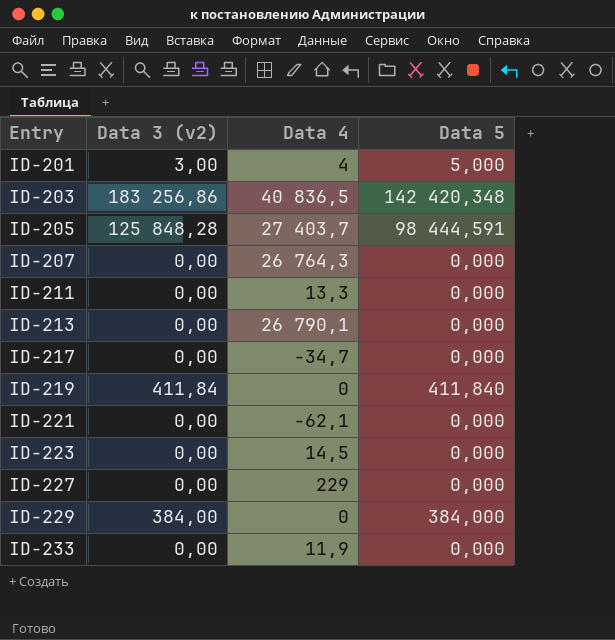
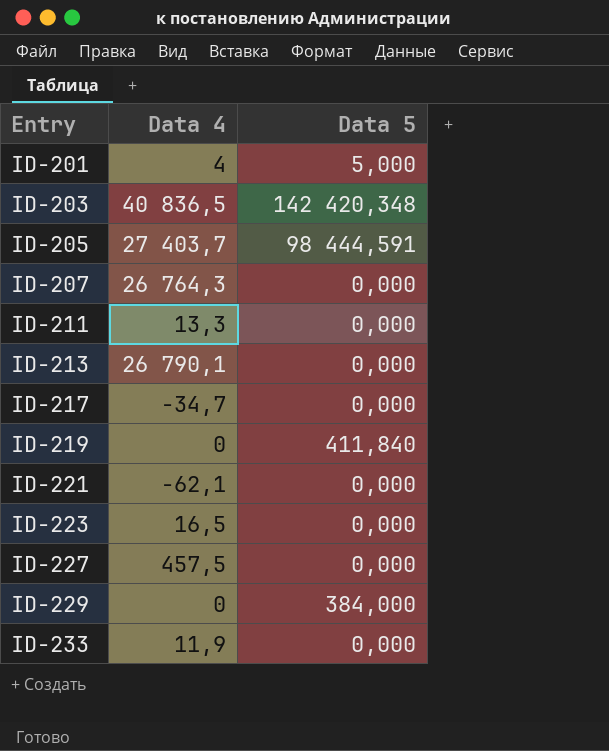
column Data 3 (v2) | position: 2 -> none
ID-223 | Data 4: 14,5 -> 16,5
ID-227 | Data 4: 229 -> 457,5

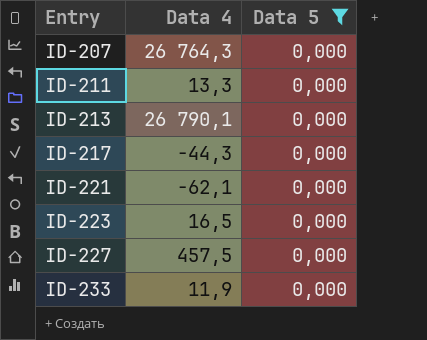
filter: none -> Data 5 = 0,000
ID-217 | Data 4: -34,7 -> -44,3

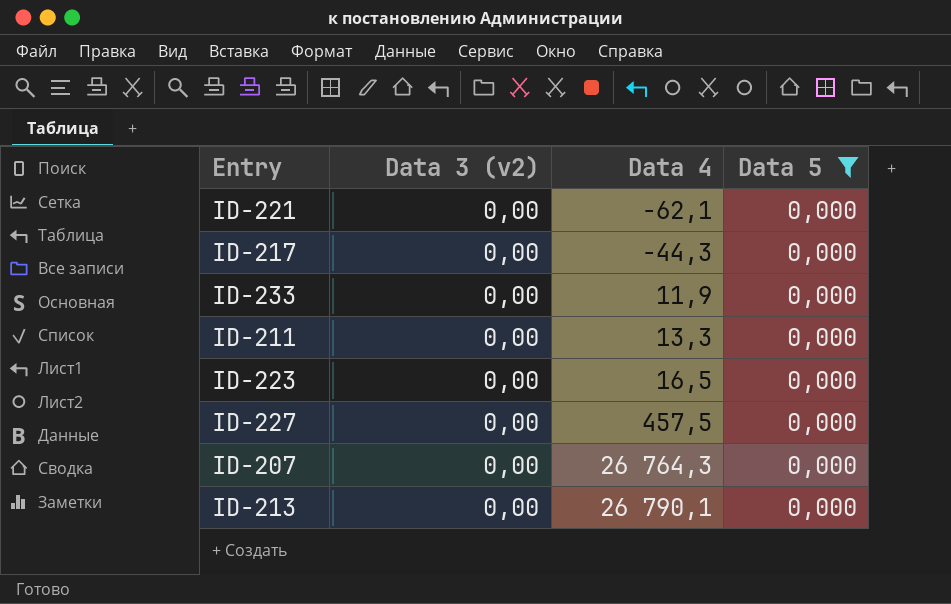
row order: Entry ascending -> Data 4 ascending
column Data 3 (v2) | position: none -> 2

